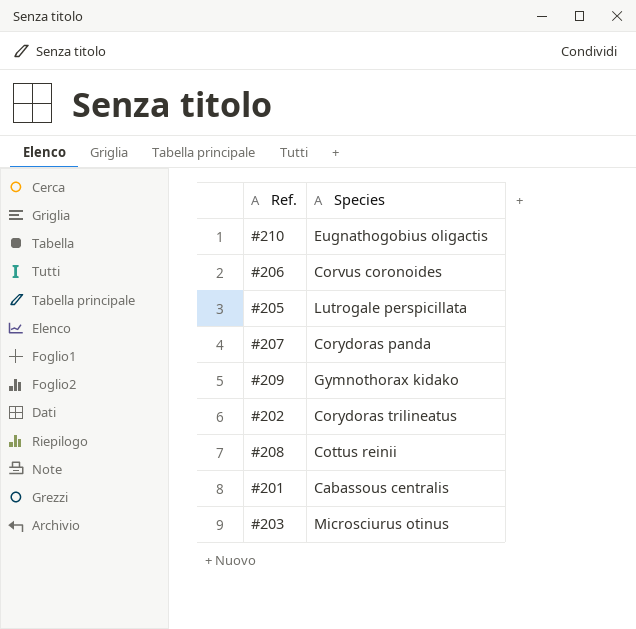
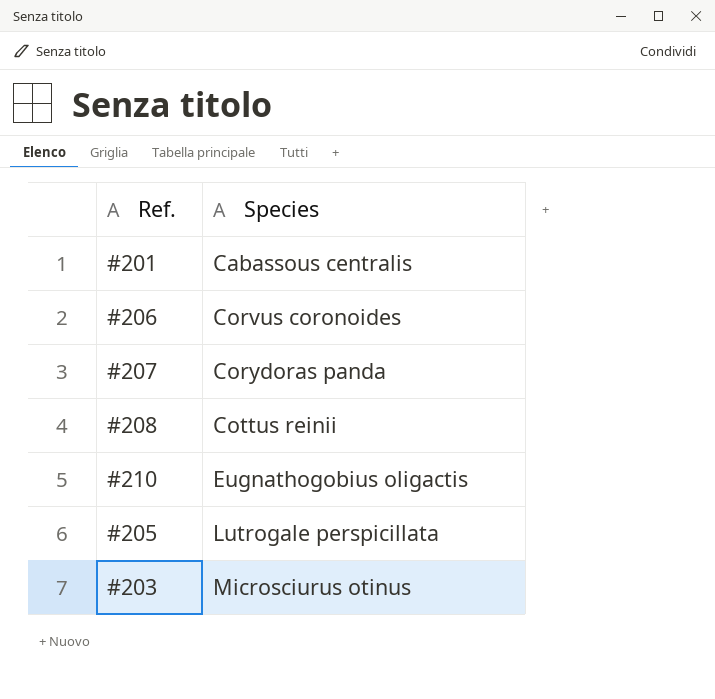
row order: none -> Species ascending
row #209: Gymnothorax kidako -> none
row #202: Corydoras trilineatus -> none

